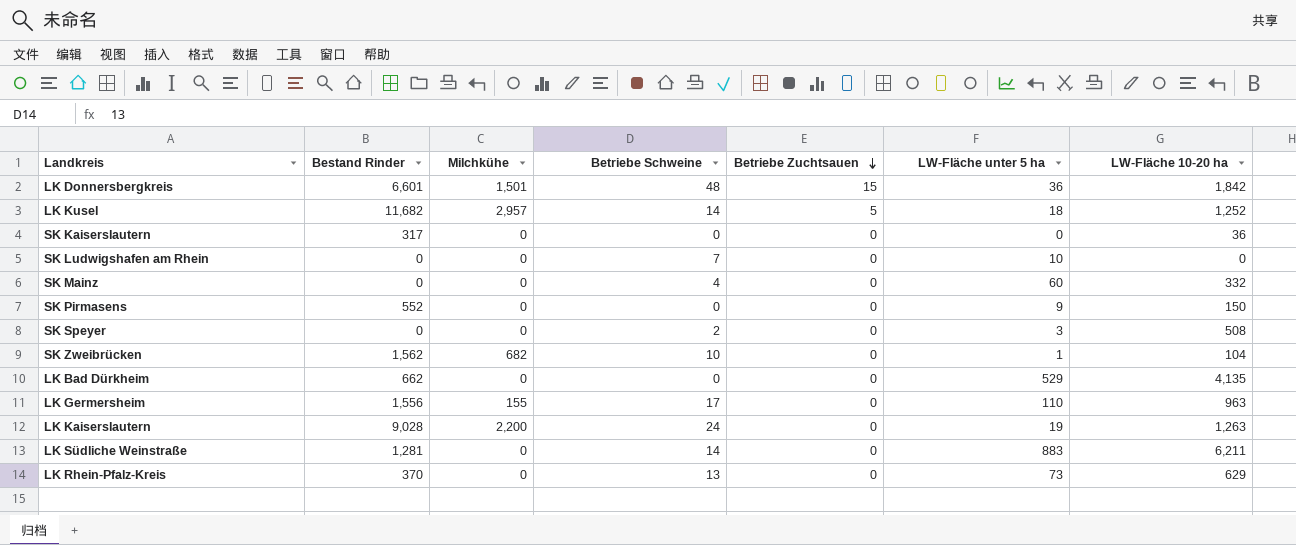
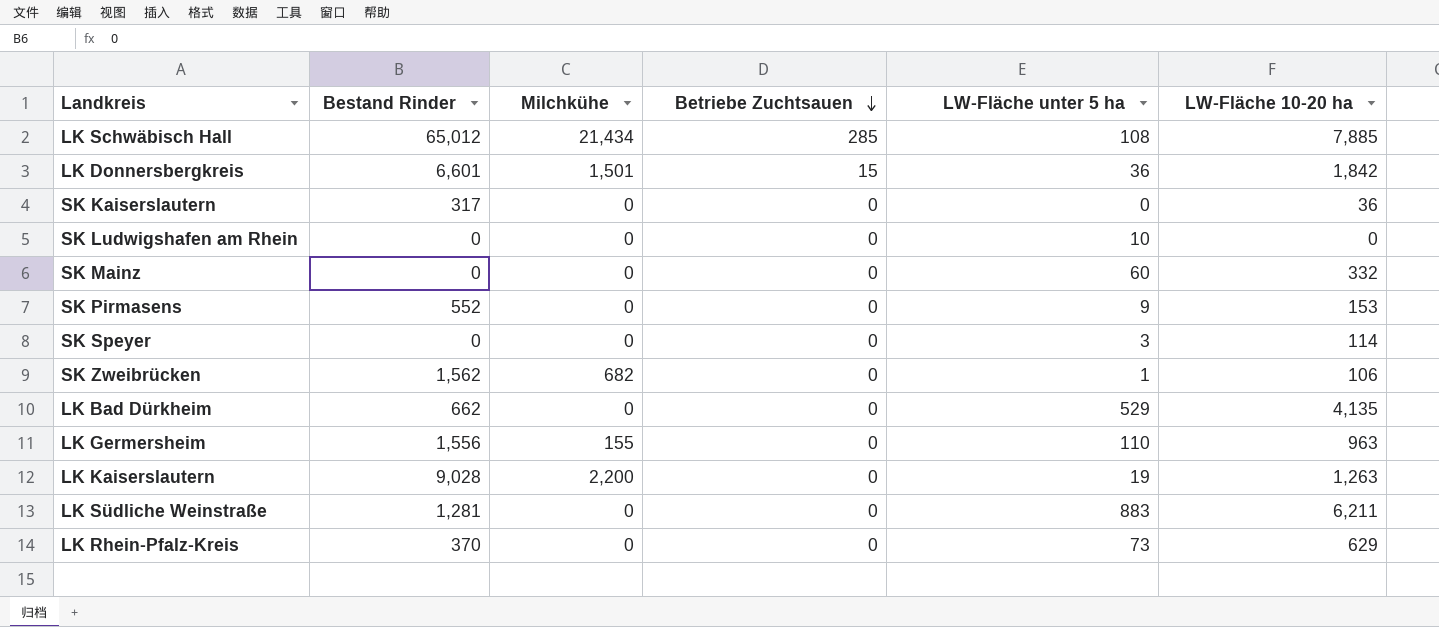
column Betriebe Schweine | position: 4 -> none
row LK Kusel: 11,682 | 2,957 | 14 | 5 | 18 | 1,252 -> none
row LK Schwäbisch Hall: none -> 65,012 | 21,434 | 285 | 108 | 7,885
SK Pirmasens | LW-Fläche 10-20 ha: 150 -> 153
SK Speyer | LW-Fläche 10-20 ha: 508 -> 114
SK Zweibrücken | LW-Fläche 10-20 ha: 104 -> 106

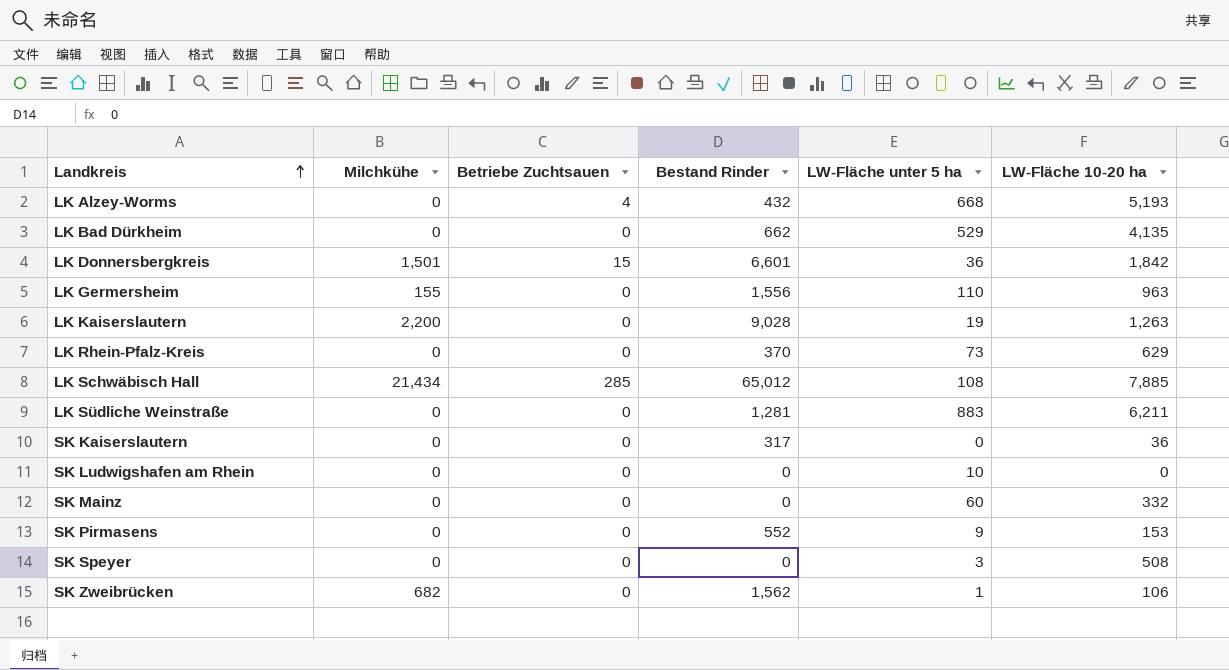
row order: Betriebe Zuchtsauen descending -> Landkreis ascending
column Bestand Rinder | position: 2 -> 4
row LK Alzey-Worms: none -> 0 | 4 | 432 | 668 | 5,193
SK Speyer | LW-Fläche 10-20 ha: 114 -> 508

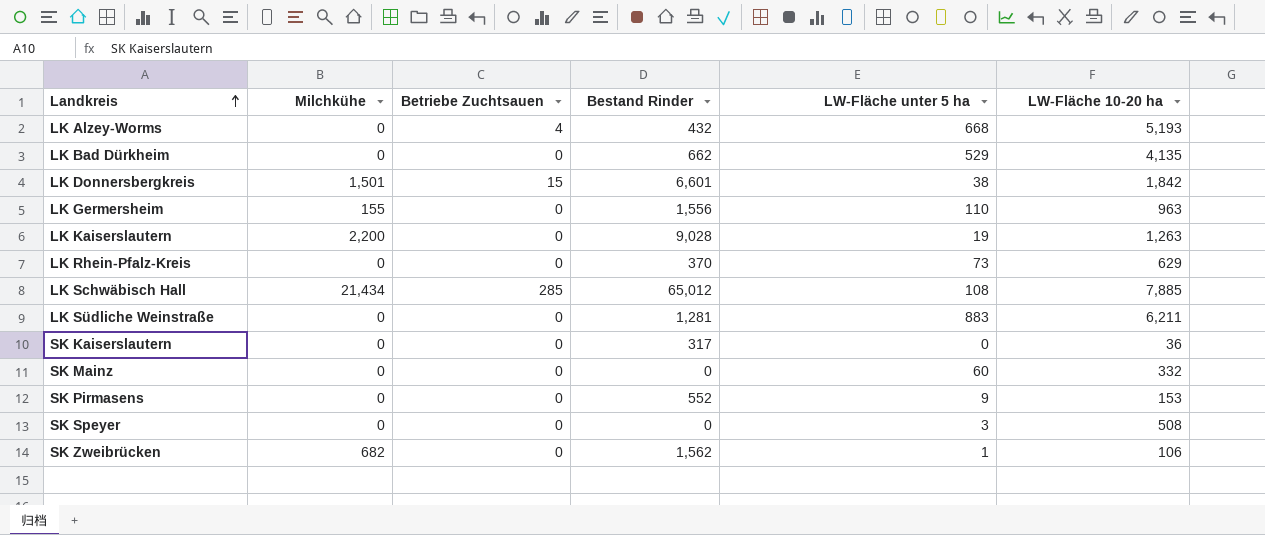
row SK Ludwigshafen am Rhein: 0 | 0 | 0 | 10 | 0 -> none
LK Donnersbergkreis | LW-Fläche unter 5 ha: 36 -> 38

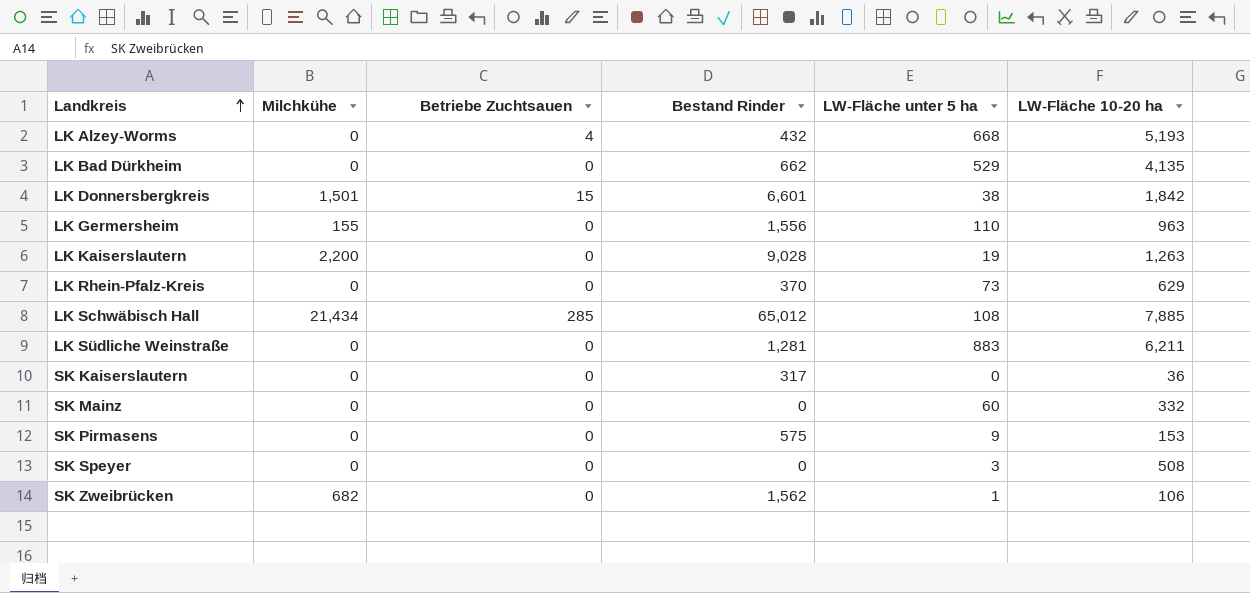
SK Pirmasens | Bestand Rinder: 552 -> 575

